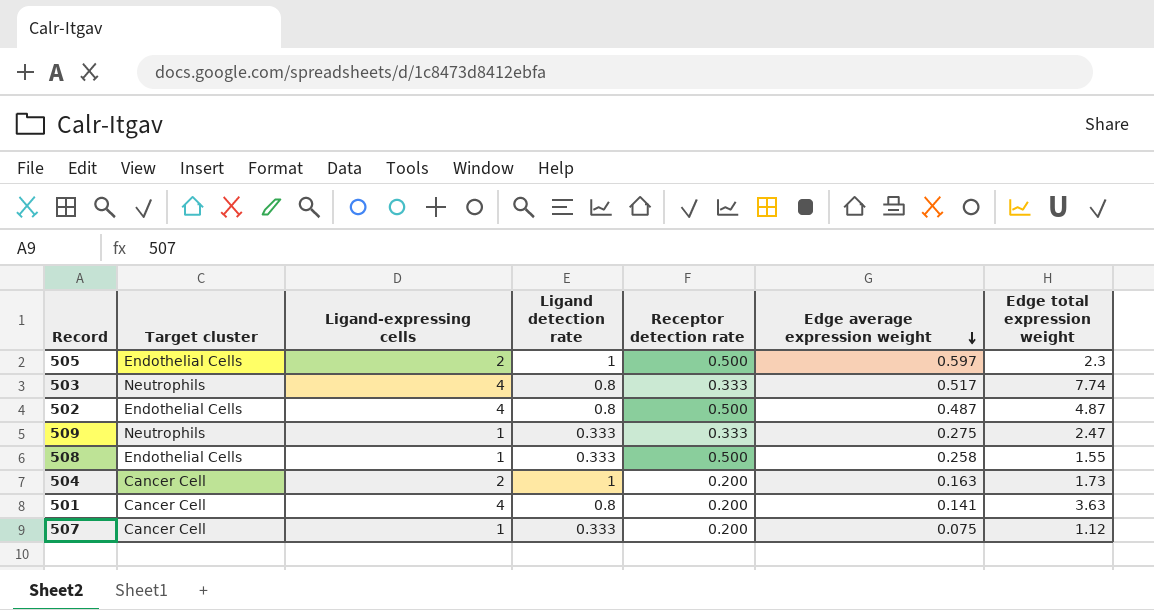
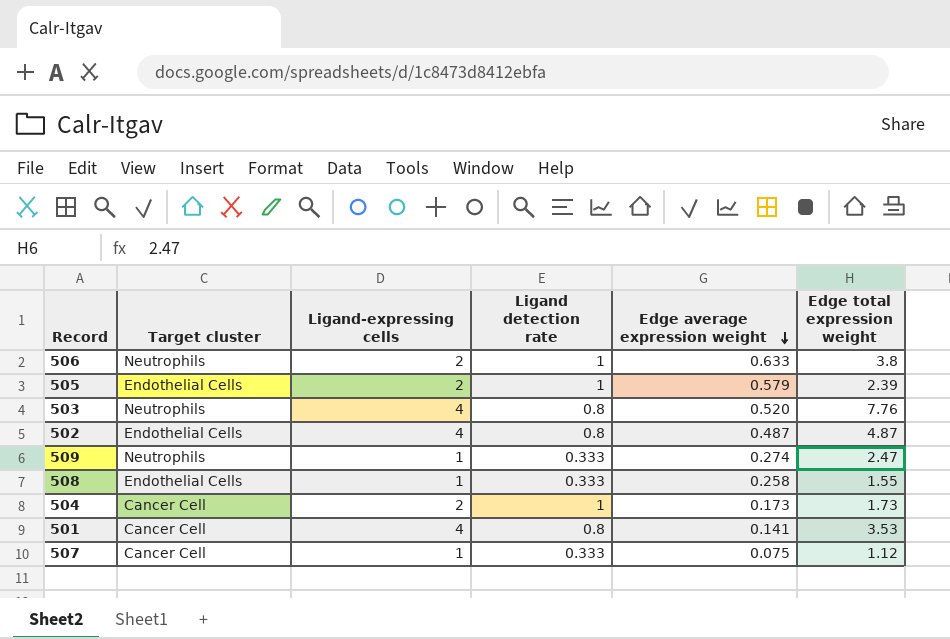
column Receptor detection rate | position: 5 -> none
row 506: none -> Neutrophils | 2 | 1 | 0.633 | 3.8
505 | Edge average expression weight: 0.597 -> 0.579
505 | Edge total expression weight: 2.3 -> 2.39
503 | Edge average expression weight: 0.517 -> 0.520
503 | Edge total expression weight: 7.74 -> 7.76
509 | Edge average expression weight: 0.275 -> 0.274
504 | Edge average expression weight: 0.163 -> 0.173
501 | Edge total expression weight: 3.63 -> 3.53

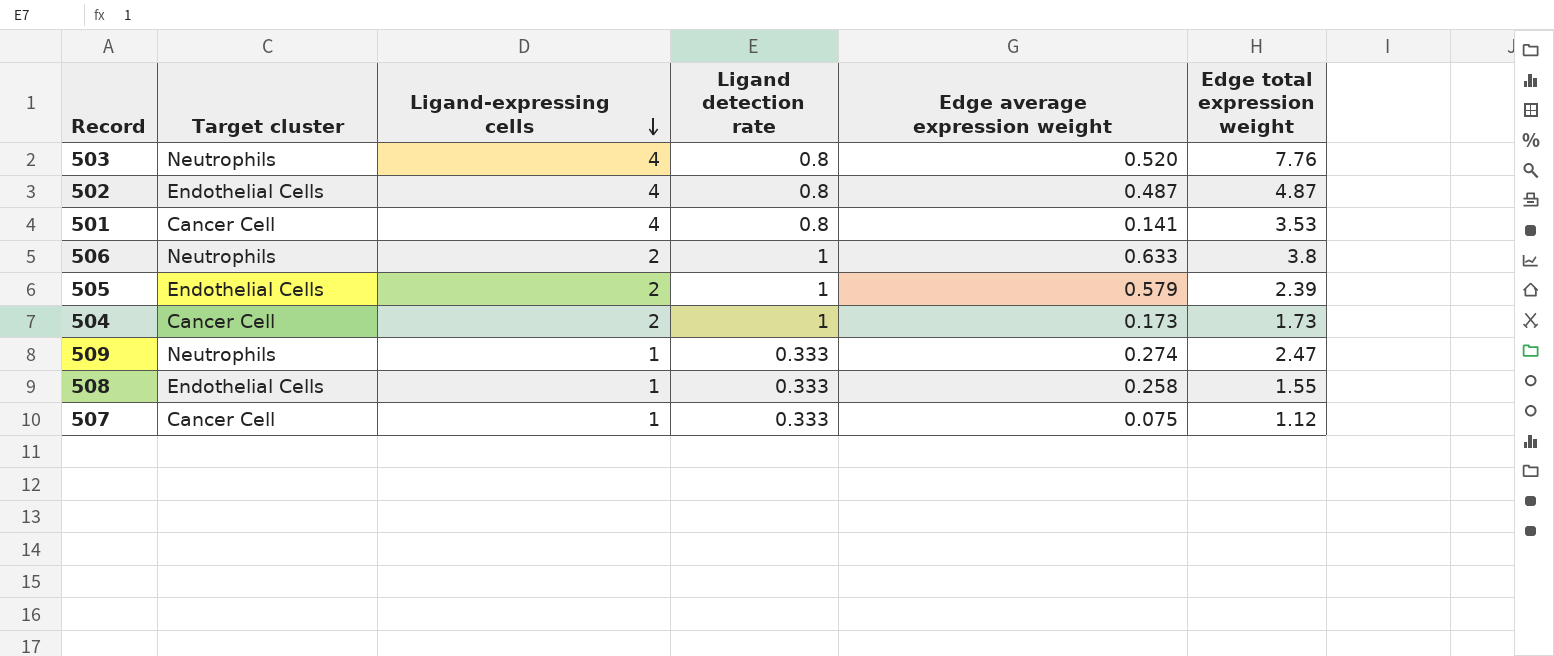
row order: Edge average expression weight descending -> Ligand-expressing cells descending

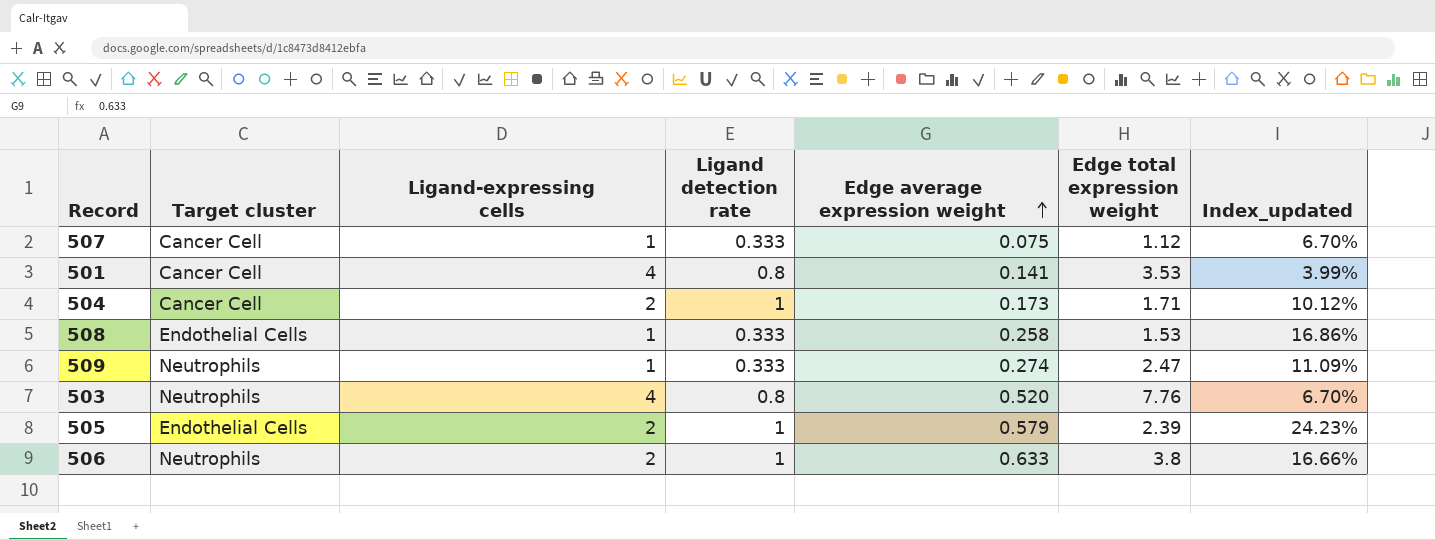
row order: Ligand-expressing cells descending -> Edge average expression weight ascending
column Index_updated | formula: none -> [Edge average expression weight] / [Edge total expression weight]
row 502: Endothelial Cells | 4 | 0.8 | 0.487 | 4.87 -> none
504 | Edge total expression weight: 1.73 -> 1.71
508 | Edge total expression weight: 1.55 -> 1.53

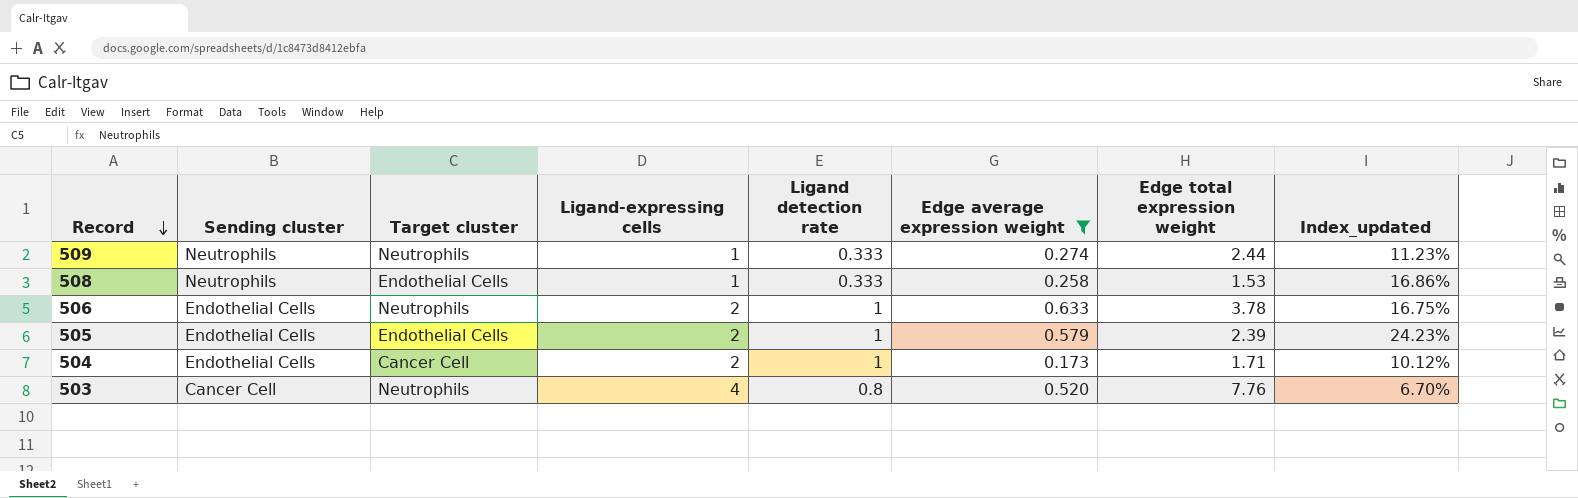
filter: none -> Edge average expression weight >= 0.173
row order: Edge average expression weight ascending -> Record descending
column Sending cluster | position: none -> 2
509 | Edge total expression weight: 2.47 -> 2.44
509 | Index_updated: 11.09% -> 11.23%
506 | Edge total expression weight: 3.8 -> 3.78
506 | Index_updated: 16.66% -> 16.75%

